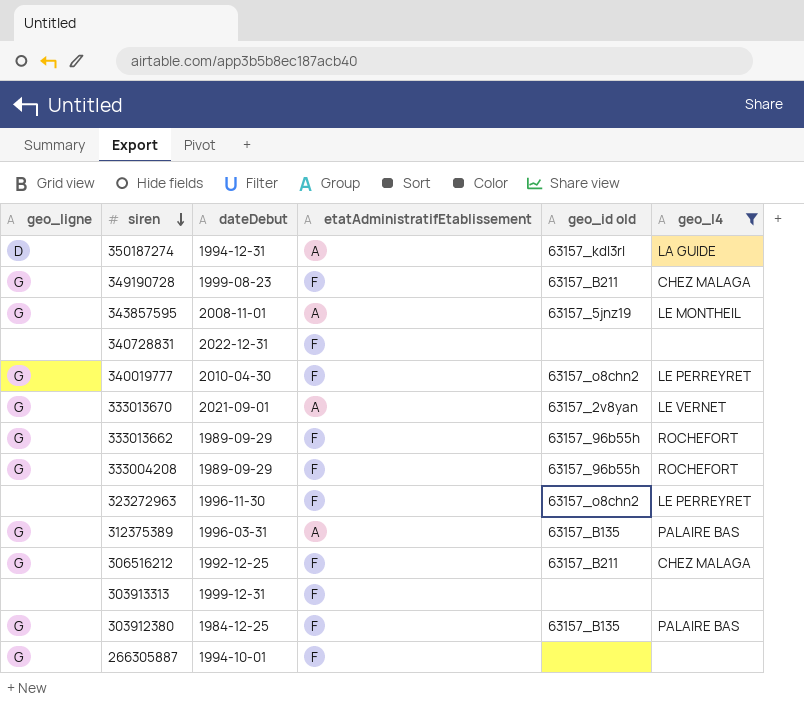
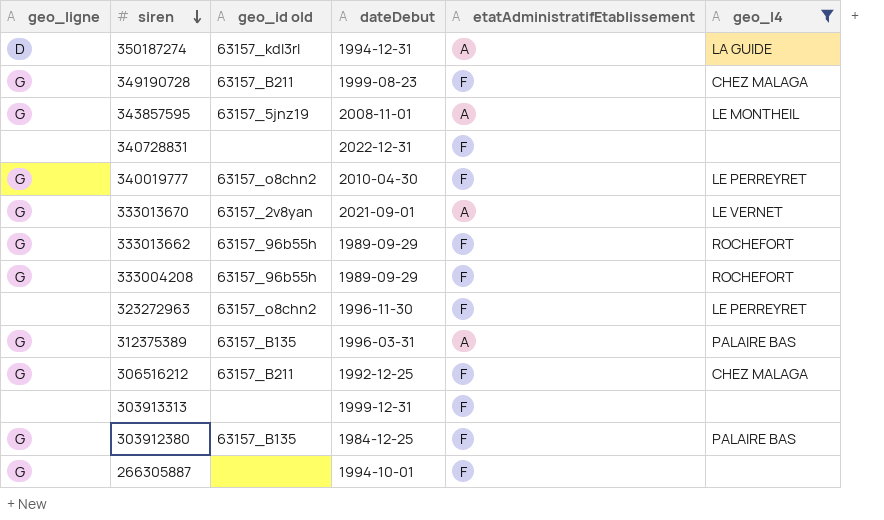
column geo_id old | position: 5 -> 3

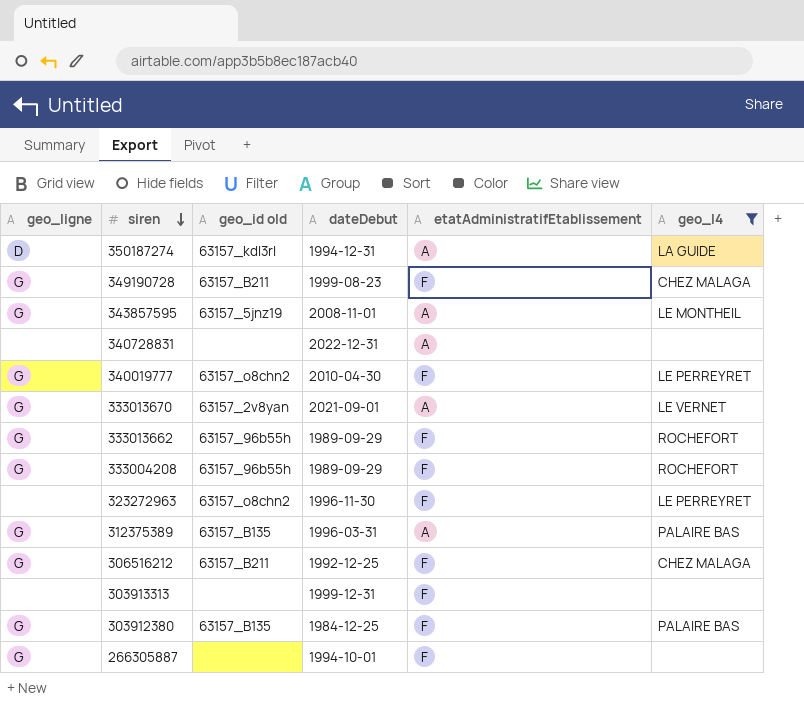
340728831 | etatAdministratifEtablissement: F -> A

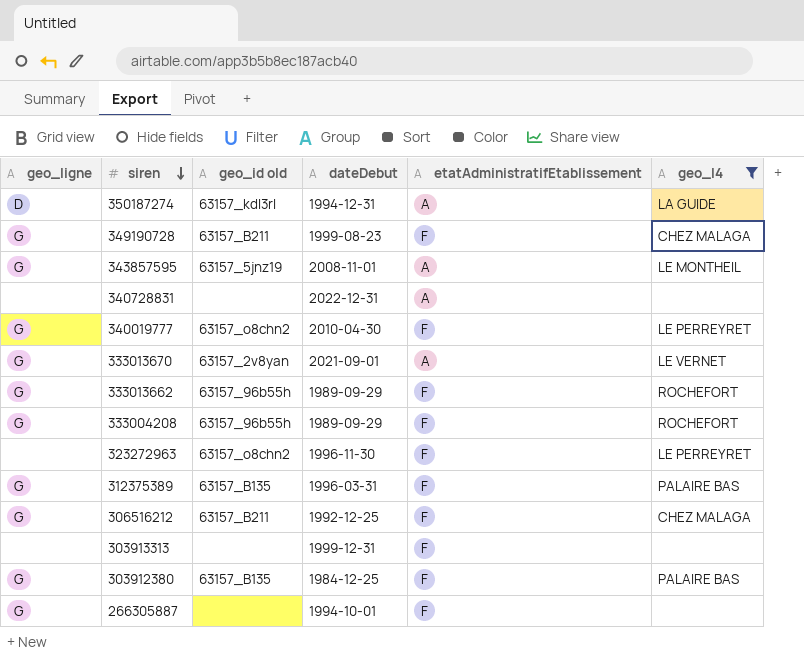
312375389 | etatAdministratifEtablissement: A -> F

